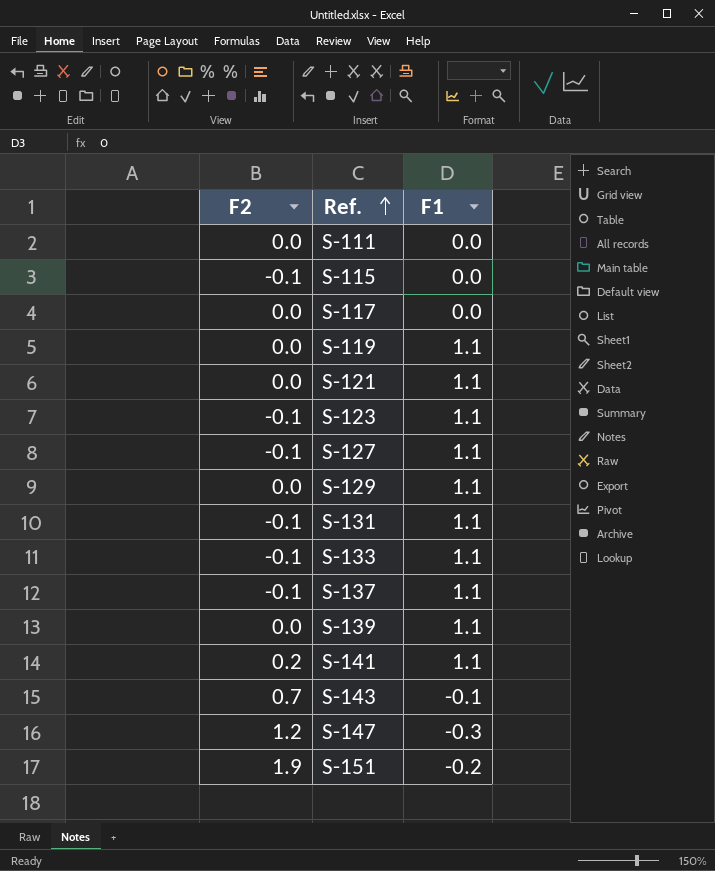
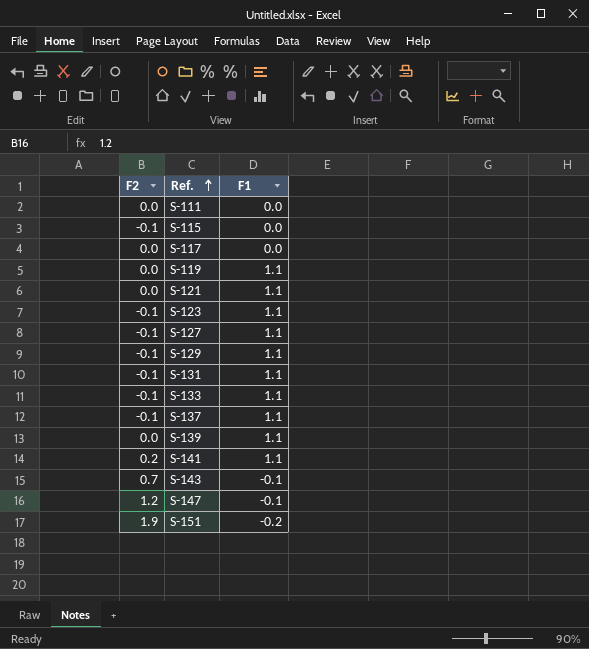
S-129 | F2: 0.0 -> -0.1
S-147 | F1: -0.3 -> -0.1

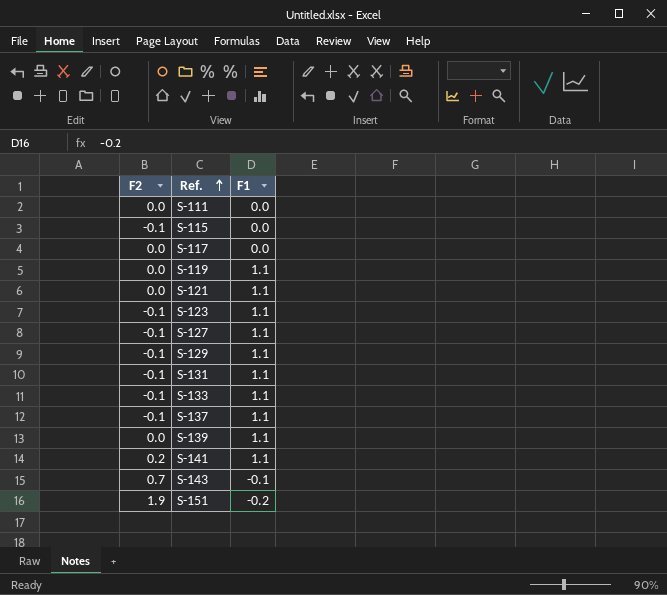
row S-147: 1.2 | -0.1 -> none

